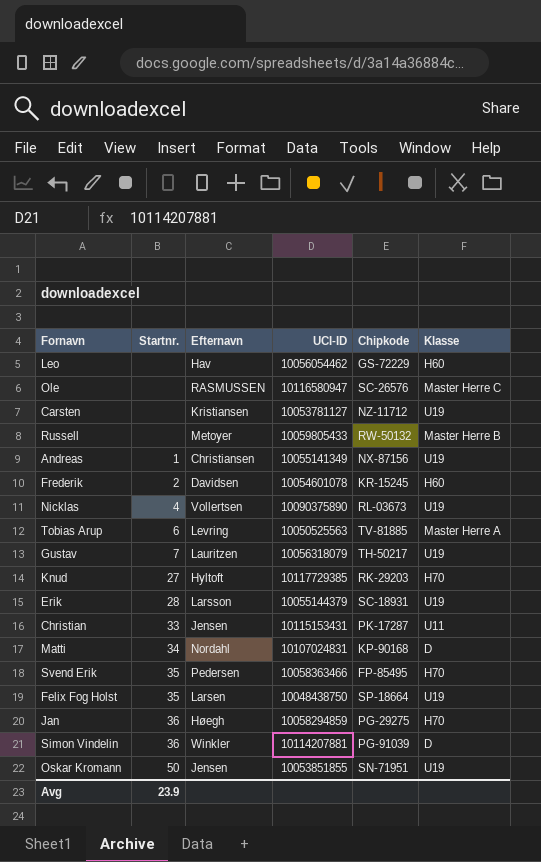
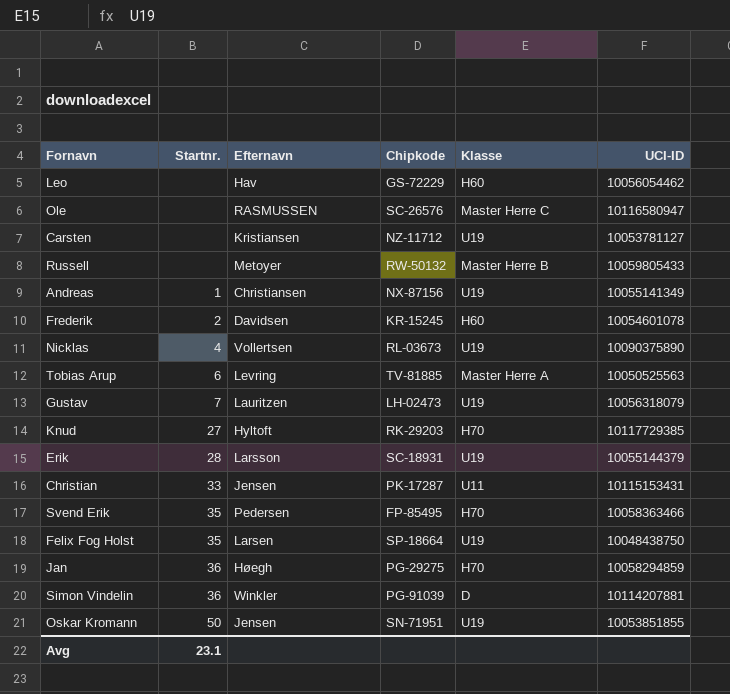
column UCI-ID | position: 4 -> 6
row Matti: 34 | Nordahl | 10107024831 | KP-90168 | D -> none
Gustav | Chipkode: TH-50217 -> LH-02473
Avg | Startnr.: 23.9 -> 23.1

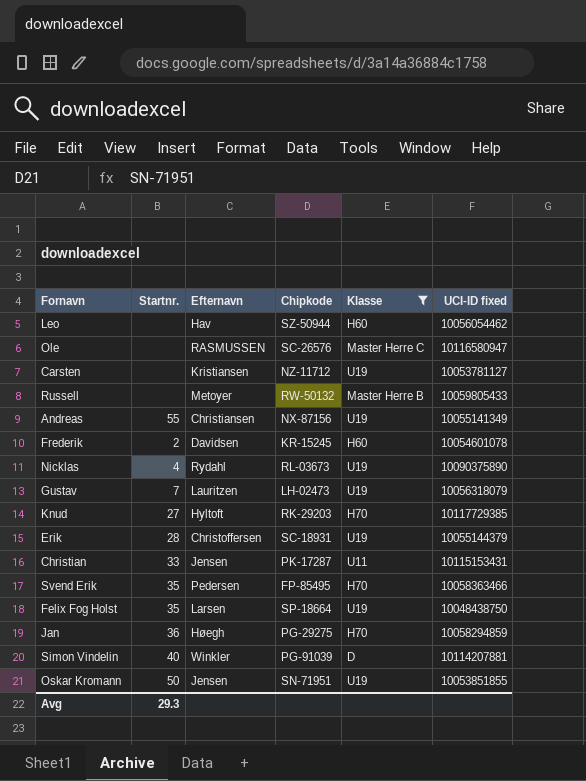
filter: none -> Klasse != Master Herre A
column name: UCI-ID -> UCI-ID fixed
Leo | Chipkode: GS-72229 -> SZ-50944
Andreas | Startnr.: 1 -> 55
Nicklas | Efternavn: Vollertsen -> Rydahl
Erik | Efternavn: Larsson -> Christoffersen
Simon Vindelin | Startnr.: 36 -> 40
Avg | Startnr.: 23.1 -> 29.3

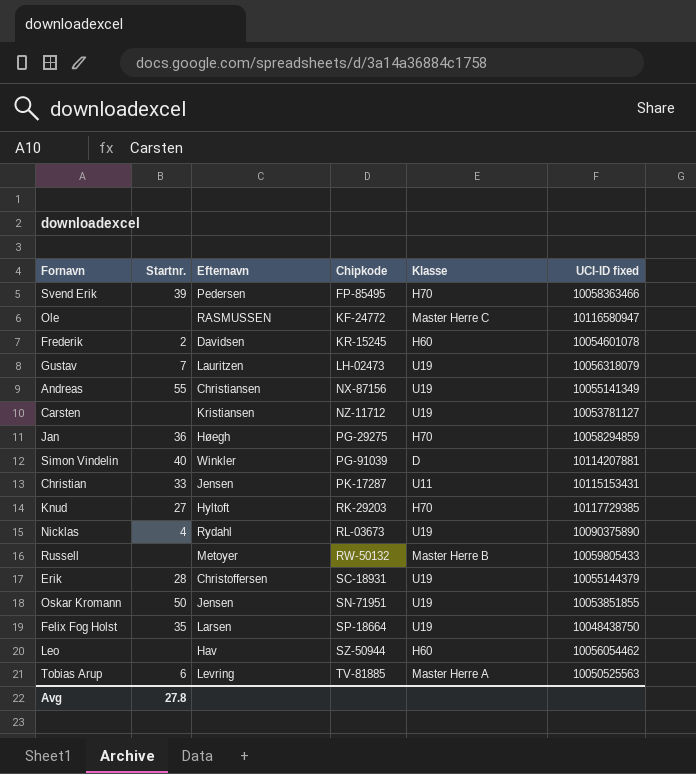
filter: Klasse != Master Herre A -> none
row order: none -> Chipkode ascending
Svend Erik | Startnr.: 35 -> 39
Ole | Chipkode: SC-26576 -> KF-24772
Avg | Startnr.: 29.3 -> 27.8

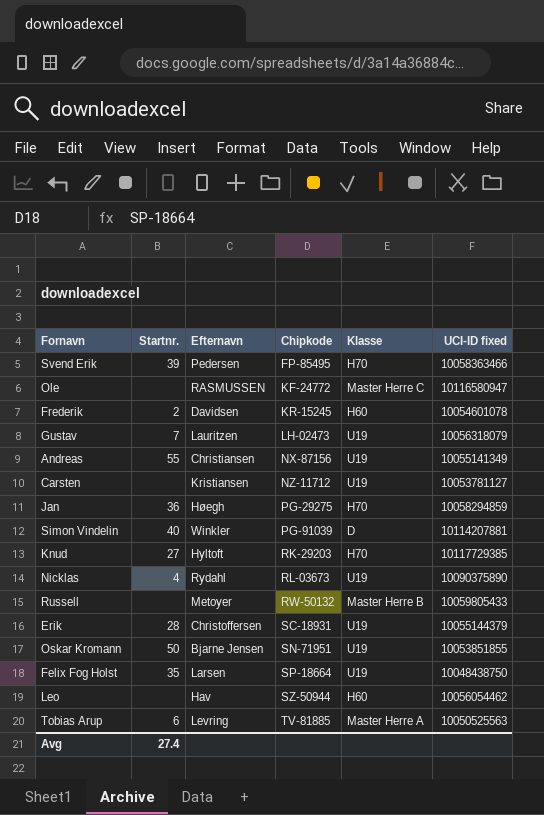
row Christian: 33 | Jensen | PK-17287 | U11 | 10115153431 -> none
Oskar Kromann | Efternavn: Jensen -> Bjarne Jensen
Avg | Startnr.: 27.8 -> 27.4

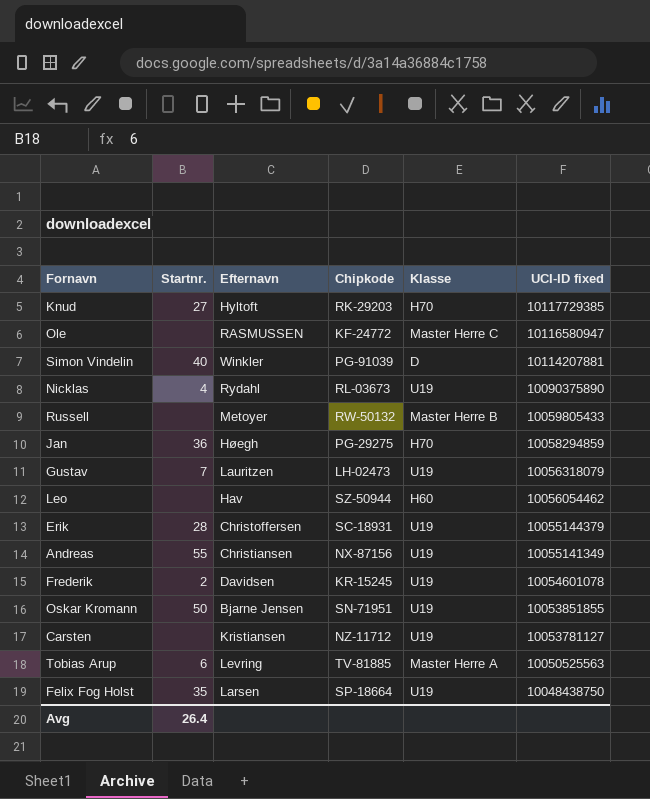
row order: Chipkode ascending -> UCI-ID fixed descending
row Svend Erik: 39 | Pedersen | FP-85495 | H70 | 10058363466 -> none
Frederik | Klasse: H60 -> U19
Avg | Startnr.: 27.4 -> 26.4

